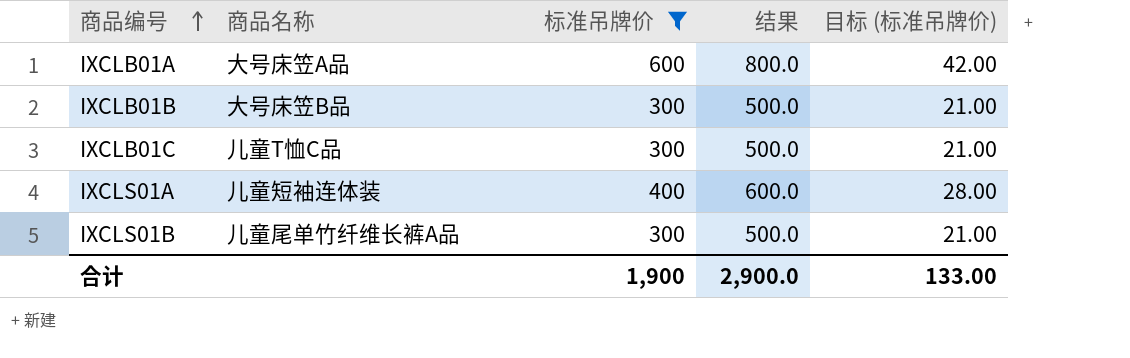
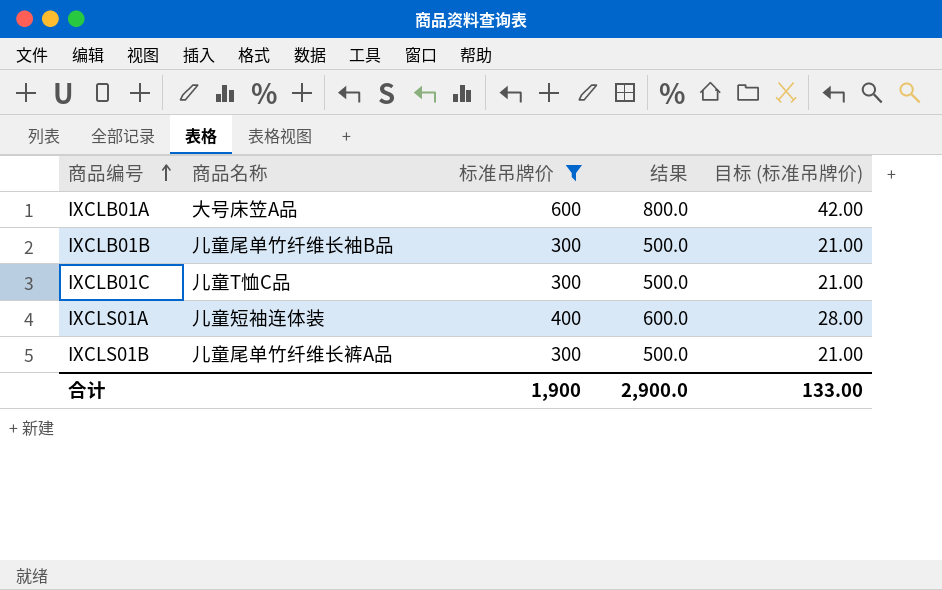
IXCLB01B | 商品名称: 大号床笠B品 -> 儿童尾单竹纤维长袖B品

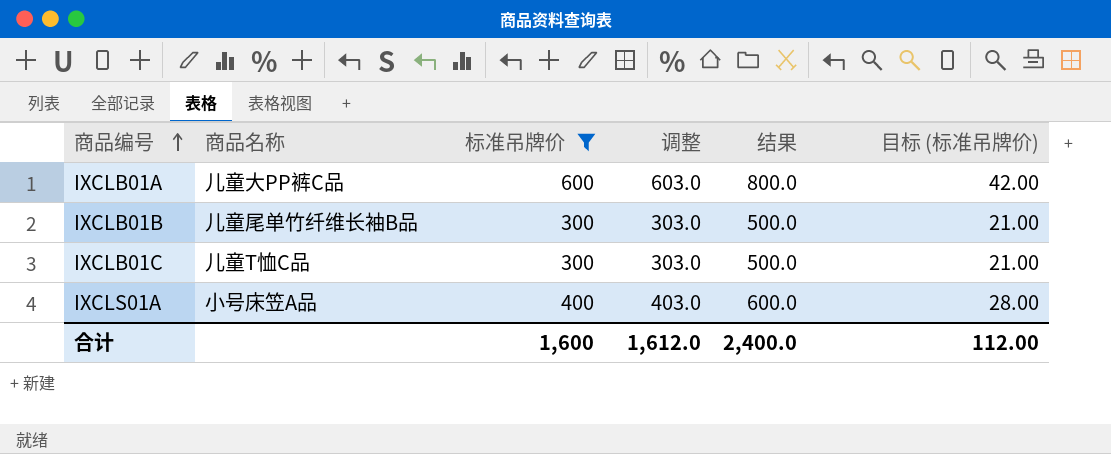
column 调整 | formula: none -> [标准吊牌价] + 3
row IXCLS01B: 儿童尾单竹纤维长裤A品 | 300 | 500.0 | 21.00 -> none
IXCLB01A | 商品名称: 大号床笠A品 -> 儿童大PP裤C品
IXCLS01A | 商品名称: 儿童短袖连体装 -> 小号床笠A品
合计 | 标准吊牌价: 1,900 -> 1,600
合计 | 结果: 2,900.0 -> 2,400.0
合计 | 目标 (标准吊牌价): 133.00 -> 112.00

